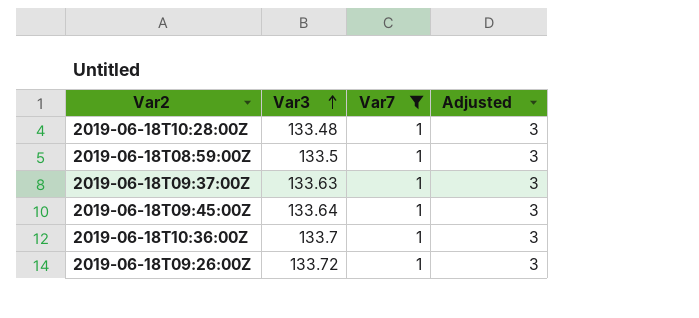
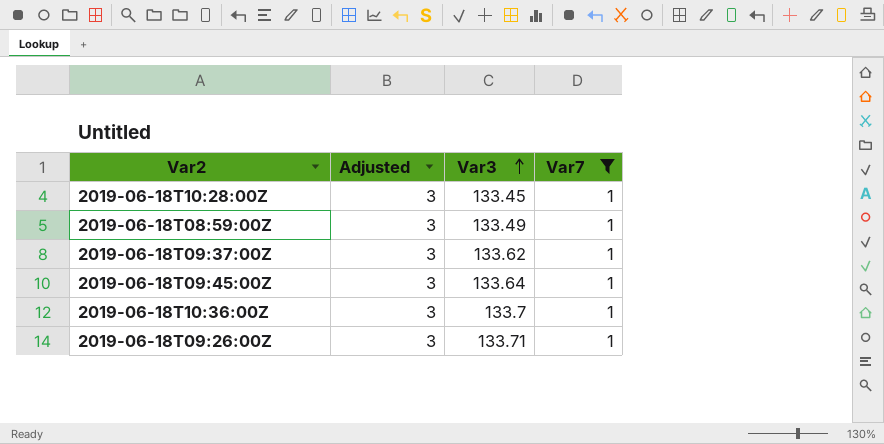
column Adjusted | position: 4 -> 2
2019-06-18T10:28:00Z | Var3: 133.48 -> 133.45
2019-06-18T08:59:00Z | Var3: 133.5 -> 133.49
2019-06-18T09:37:00Z | Var3: 133.63 -> 133.62
2019-06-18T09:26:00Z | Var3: 133.72 -> 133.71

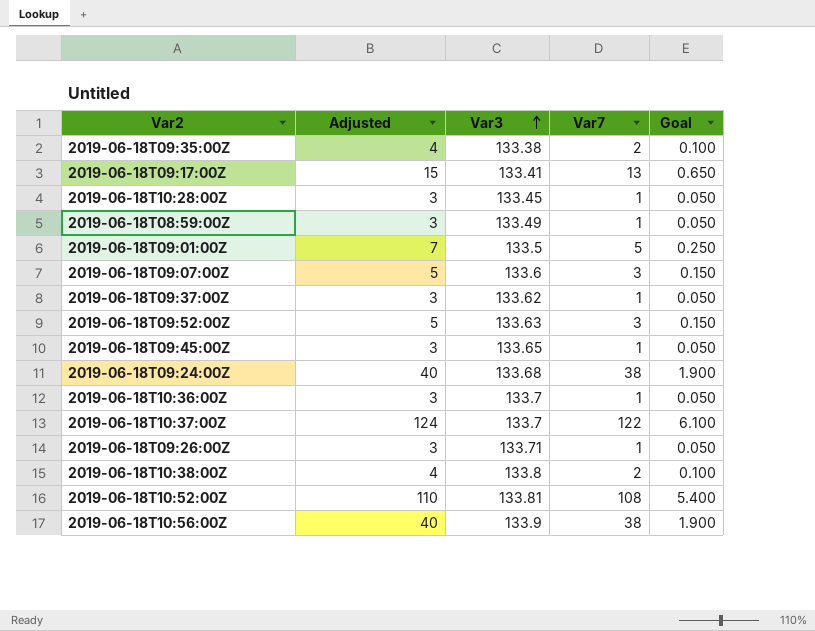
filter: Var7 = 1 -> none
column Goal | formula: none -> [Var7] * 0.05
2019-06-18T09:45:00Z | Var3: 133.64 -> 133.65

